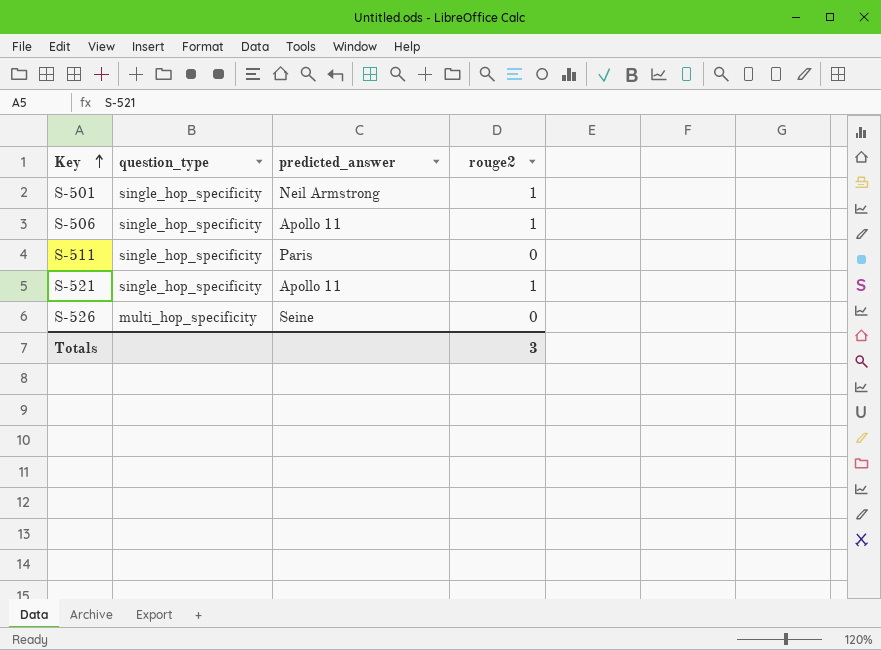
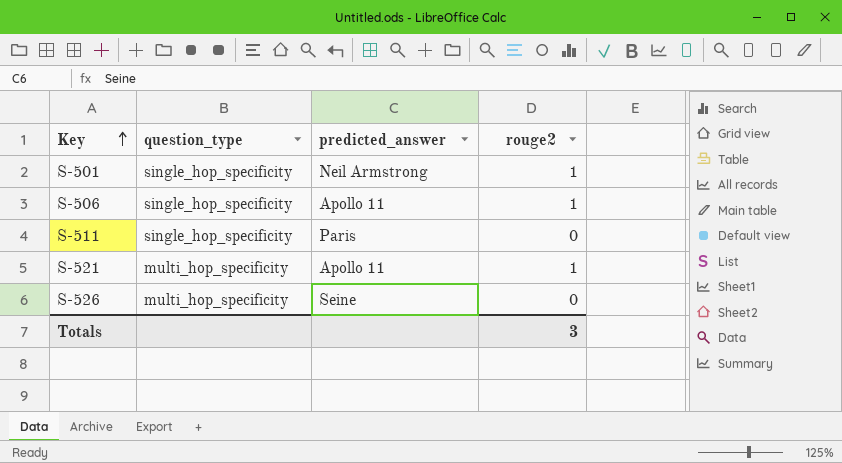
S-521 | question_type: single_hop_specificity -> multi_hop_specificity

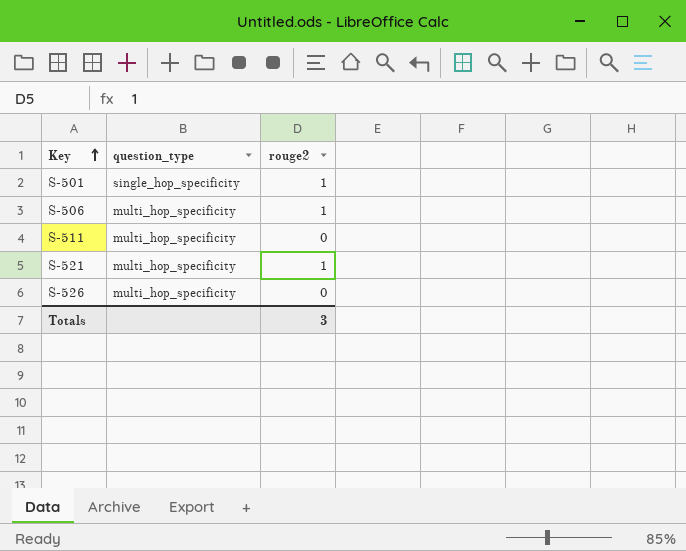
column predicted_answer | position: 3 -> none
S-506 | question_type: single_hop_specificity -> multi_hop_specificity
S-511 | question_type: single_hop_specificity -> multi_hop_specificity

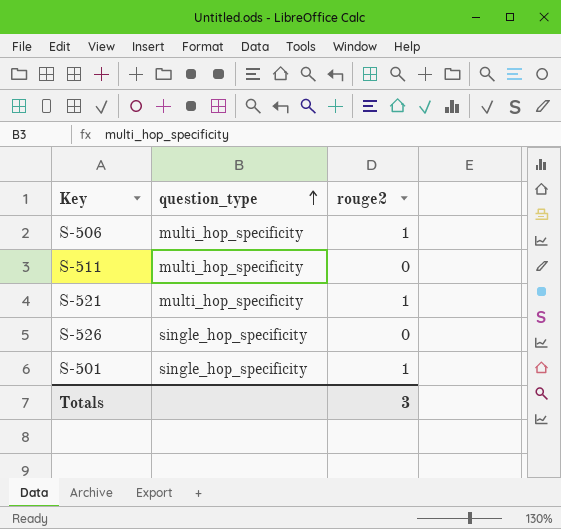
row order: Key ascending -> question_type ascending
S-526 | question_type: multi_hop_specificity -> single_hop_specificity

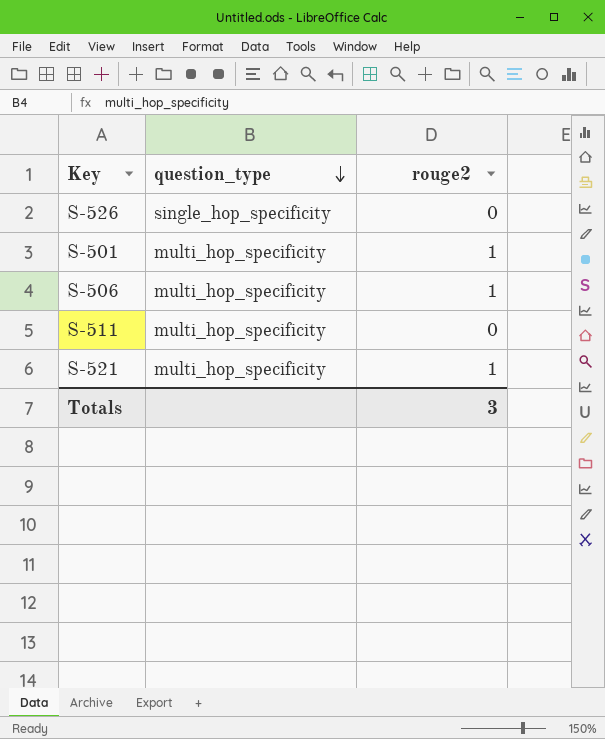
row order: question_type ascending -> question_type descending
S-501 | question_type: single_hop_specificity -> multi_hop_specificity

